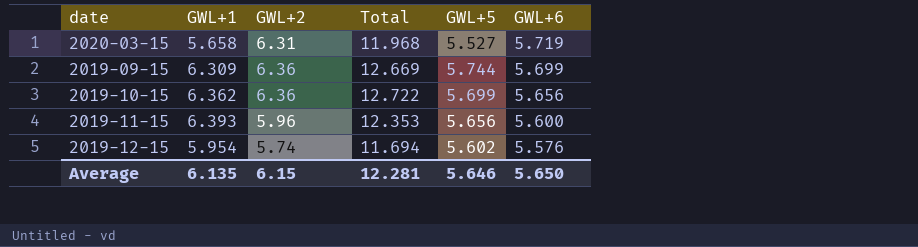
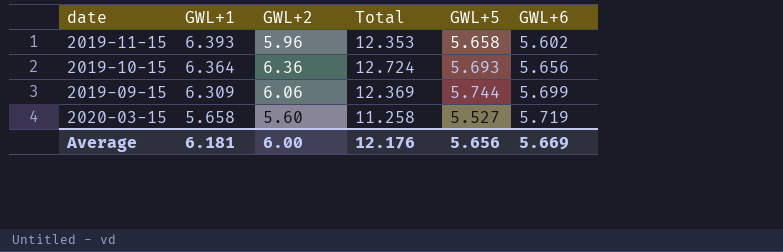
row order: GWL+6 descending -> GWL+1 descending
row 2019-12-15: 5.954 | 5.74 | 11.694 | 5.602 | 5.576 -> none
2019-11-15 | GWL+5: 5.656 -> 5.658
2019-11-15 | GWL+6: 5.600 -> 5.602
2019-10-15 | GWL+1: 6.362 -> 6.364
2019-10-15 | Total: 12.722 -> 12.724
2019-10-15 | GWL+5: 5.699 -> 5.693
2019-09-15 | GWL+2: 6.36 -> 6.06
2019-09-15 | Total: 12.669 -> 12.369
2020-03-15 | GWL+2: 6.31 -> 5.60
2020-03-15 | Total: 11.968 -> 11.258
Average | GWL+1: 6.135 -> 6.181
Average | GWL+2: 6.15 -> 6.00
Average | Total: 12.281 -> 12.176
Average | GWL+5: 5.646 -> 5.656
Average | GWL+6: 5.650 -> 5.669

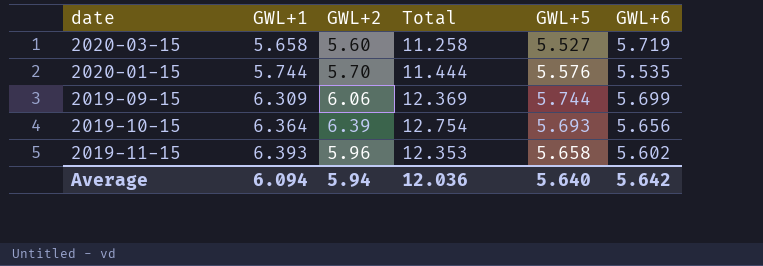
row order: GWL+1 descending -> GWL+1 ascending
row 2020-01-15: none -> 5.744 | 5.70 | 11.444 | 5.576 | 5.535
2019-10-15 | GWL+2: 6.36 -> 6.39
2019-10-15 | Total: 12.724 -> 12.754
Average | GWL+1: 6.181 -> 6.094
Average | GWL+2: 6.00 -> 5.94
Average | Total: 12.176 -> 12.036
Average | GWL+5: 5.656 -> 5.640
Average | GWL+6: 5.669 -> 5.642

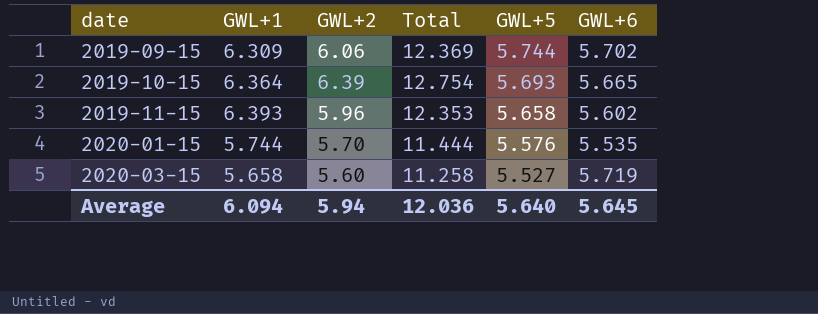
row order: GWL+1 ascending -> date ascending
2019-09-15 | GWL+6: 5.699 -> 5.702
2019-10-15 | GWL+6: 5.656 -> 5.665
Average | GWL+6: 5.642 -> 5.645

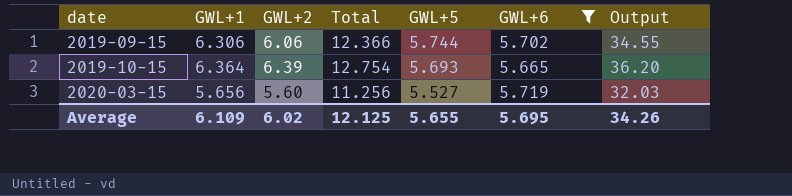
filter: none -> GWL+6 >= 5.665
column Output | formula: none -> [GWL+2] * [GWL+6]
2019-09-15 | GWL+1: 6.309 -> 6.306
2019-09-15 | Total: 12.369 -> 12.366
2020-03-15 | GWL+1: 5.658 -> 5.656
2020-03-15 | Total: 11.258 -> 11.256
Average | GWL+1: 6.094 -> 6.109
Average | GWL+2: 5.94 -> 6.02
Average | Total: 12.036 -> 12.125
Average | GWL+5: 5.640 -> 5.655
Average | GWL+6: 5.645 -> 5.695

